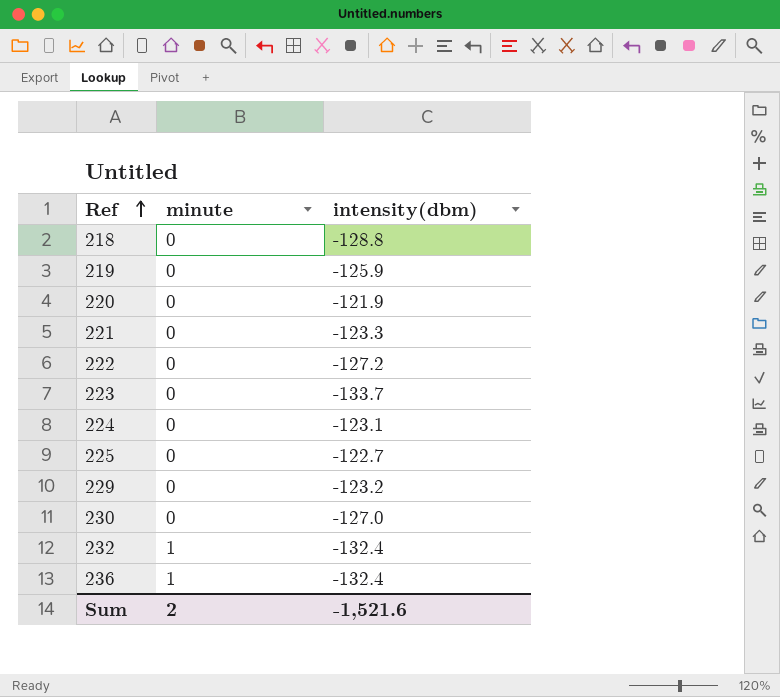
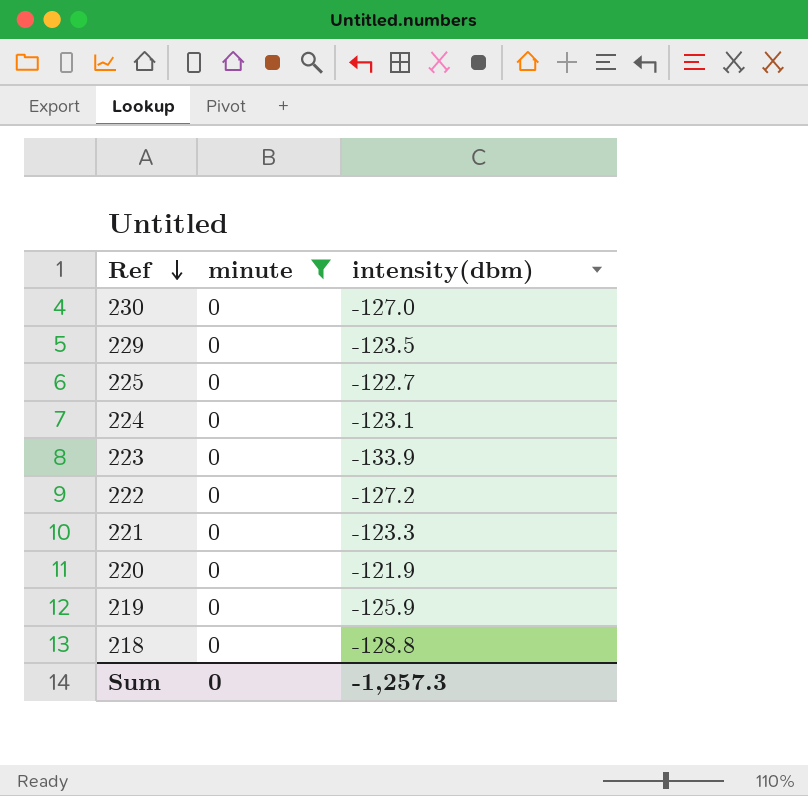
filter: none -> minute = 0
row order: Ref ascending -> Ref descending
229 | intensity(dbm): -123.2 -> -123.5
223 | intensity(dbm): -133.7 -> -133.9
Sum | minute: 2 -> 0
Sum | intensity(dbm): -1,521.6 -> -1,257.3

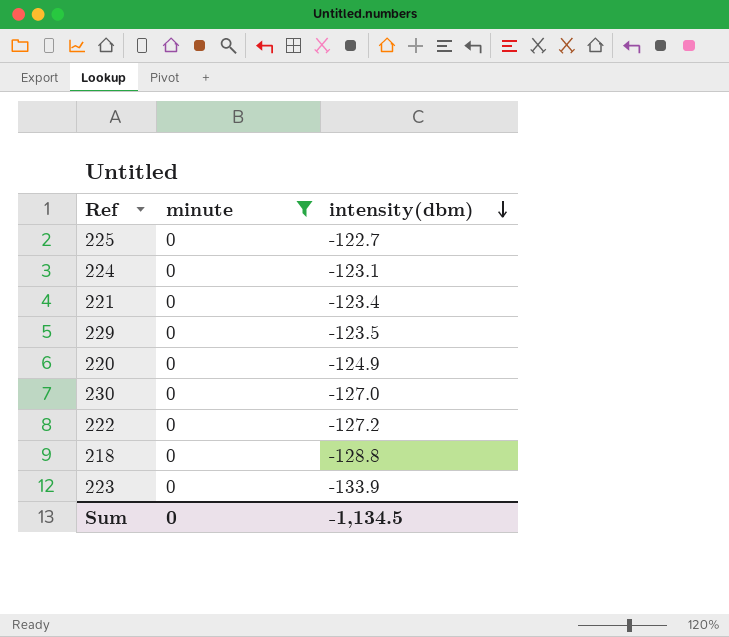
row order: Ref descending -> intensity(dbm) descending
row 219: 0 | -125.9 -> none
221 | intensity(dbm): -123.3 -> -123.4
220 | intensity(dbm): -121.9 -> -124.9
Sum | intensity(dbm): -1,257.3 -> -1,134.5

